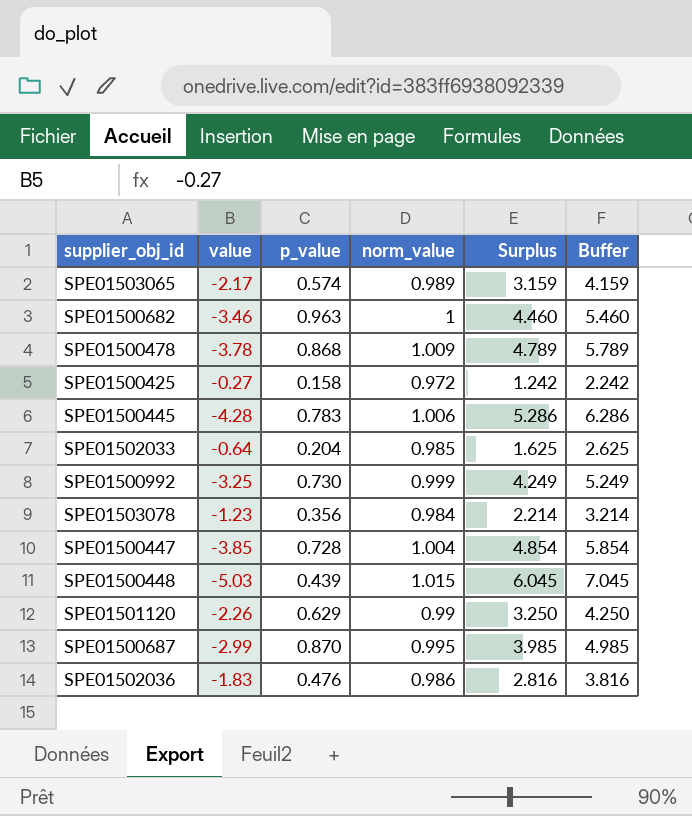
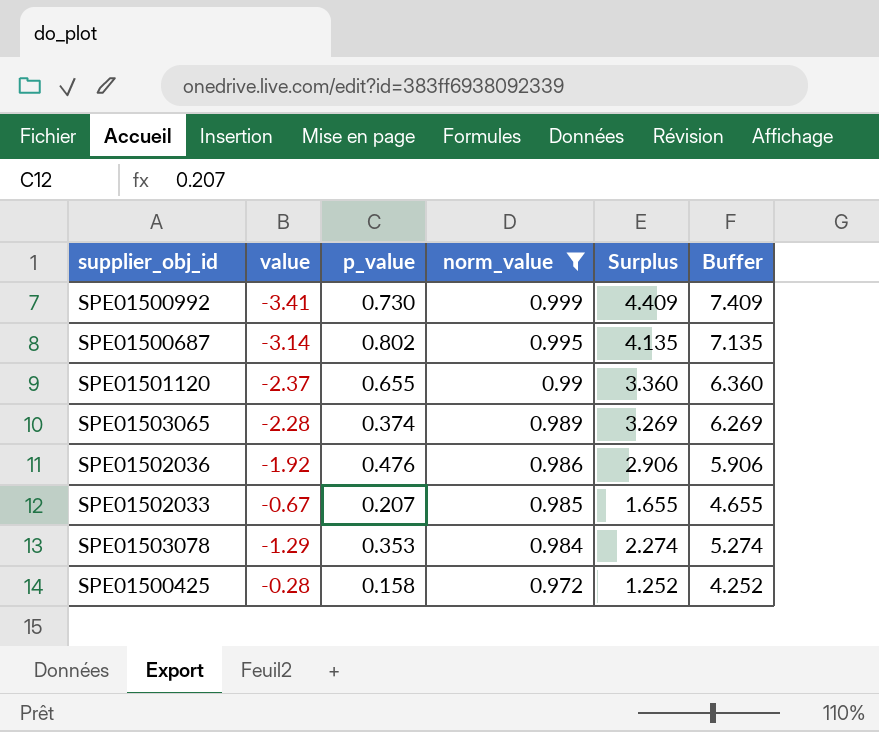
filter: none -> norm_value <= 0.999
row order: none -> norm_value descending
column Buffer | formula: [Surplus] + 1 -> [Surplus] + 3
SPE01500992 | value: -3.25 -> -3.41
SPE01500992 | Surplus: 4.249 -> 4.409
SPE01500687 | value: -2.99 -> -3.14
SPE01500687 | p_value: 0.870 -> 0.802
SPE01500687 | Surplus: 3.985 -> 4.135
SPE01501120 | value: -2.26 -> -2.37
SPE01501120 | p_value: 0.629 -> 0.655
SPE01501120 | Surplus: 3.250 -> 3.360
SPE01503065 | value: -2.17 -> -2.28
SPE01503065 | p_value: 0.574 -> 0.374
SPE01503065 | Surplus: 3.159 -> 3.269
SPE01502036 | value: -1.83 -> -1.92
SPE01502036 | Surplus: 2.816 -> 2.906
SPE01502033 | value: -0.64 -> -0.67
SPE01502033 | p_value: 0.204 -> 0.207
SPE01502033 | Surplus: 1.625 -> 1.655
SPE01503078 | value: -1.23 -> -1.29
SPE01503078 | p_value: 0.356 -> 0.353
SPE01503078 | Surplus: 2.214 -> 2.274
SPE01500425 | value: -0.27 -> -0.28
SPE01500425 | Surplus: 1.242 -> 1.252

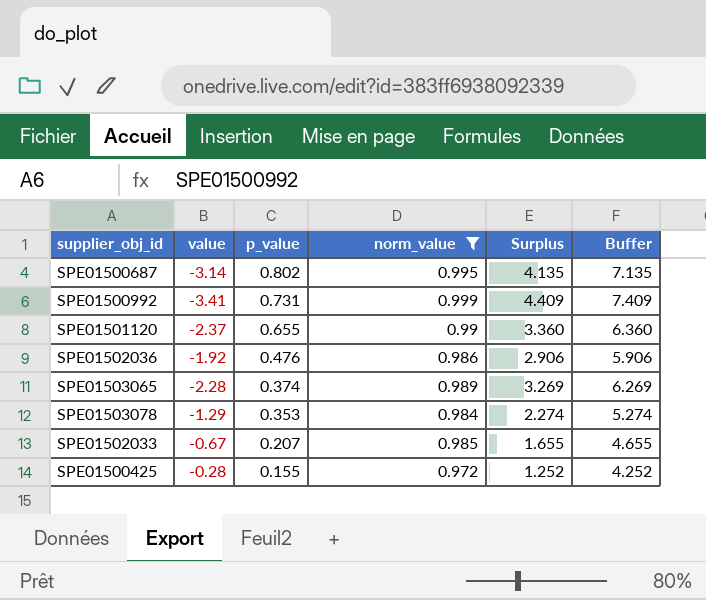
row order: norm_value descending -> p_value descending
SPE01500992 | p_value: 0.730 -> 0.731
SPE01500425 | p_value: 0.158 -> 0.155

